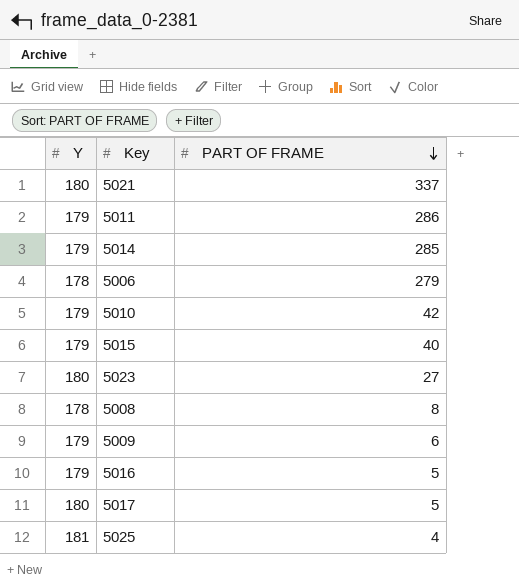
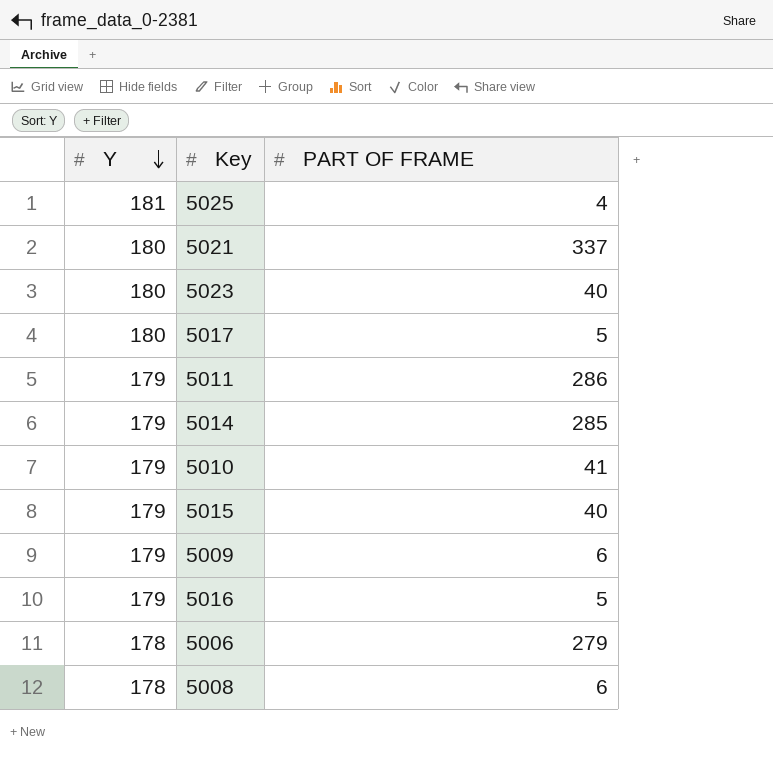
row order: PART OF FRAME descending -> Y descending
5023 | PART OF FRAME: 27 -> 40
5010 | PART OF FRAME: 42 -> 41
5008 | PART OF FRAME: 8 -> 6

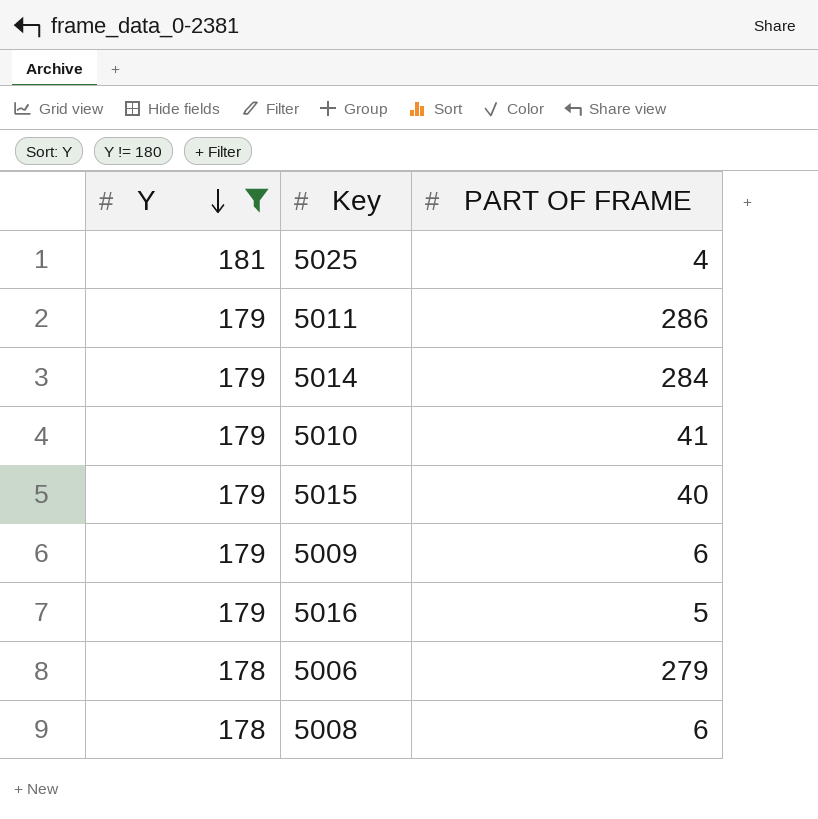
filter: none -> Y != 180
5014 | PART OF FRAME: 285 -> 284

